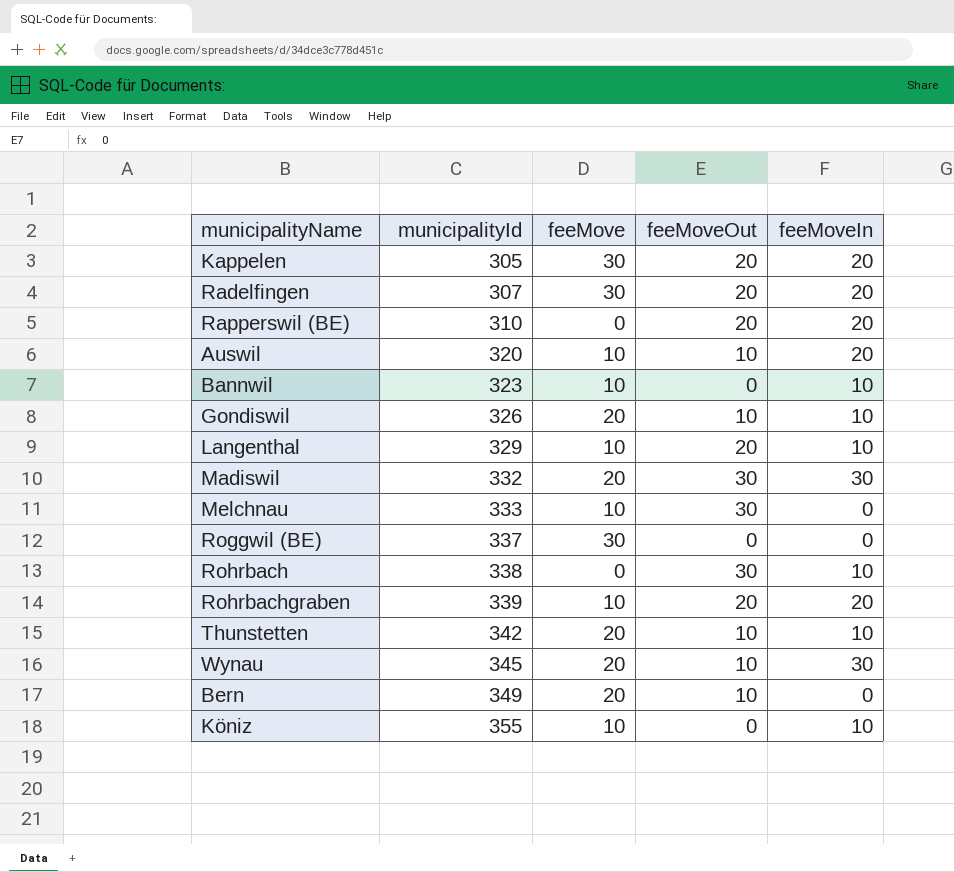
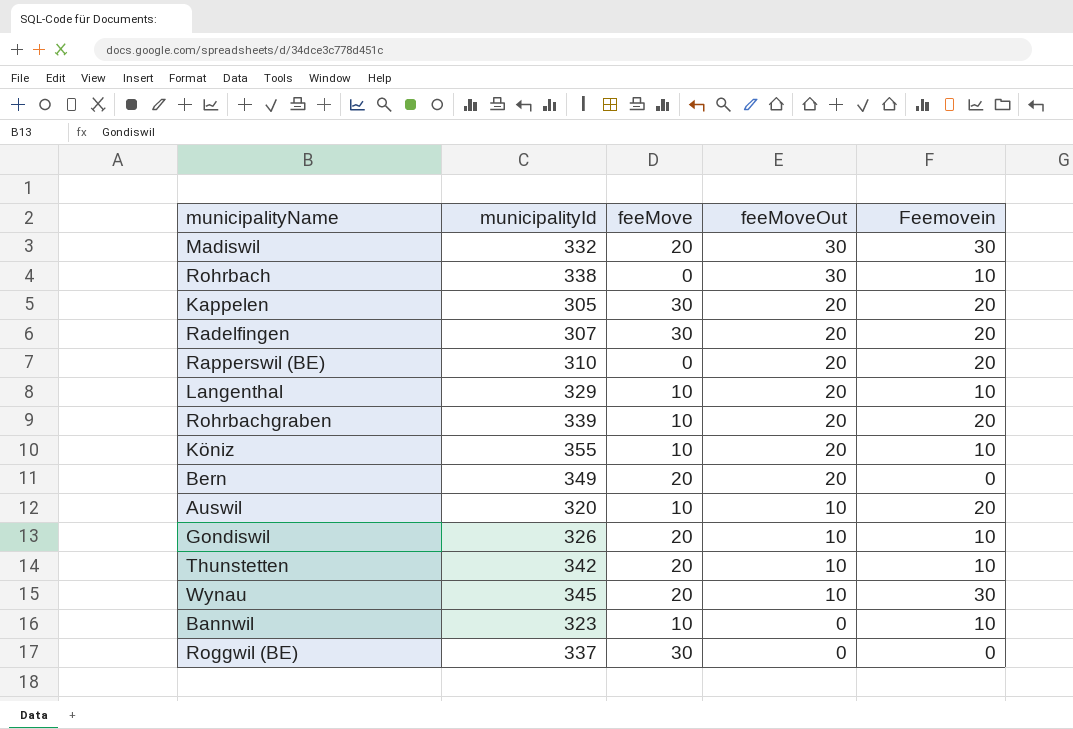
row order: municipalityId ascending -> feeMoveOut descending
column name: feeMoveIn -> Feemovein
row Melchnau: 333 | 10 | 30 | 0 -> none
Köniz | feeMoveOut: 0 -> 20
Bern | feeMoveOut: 10 -> 20

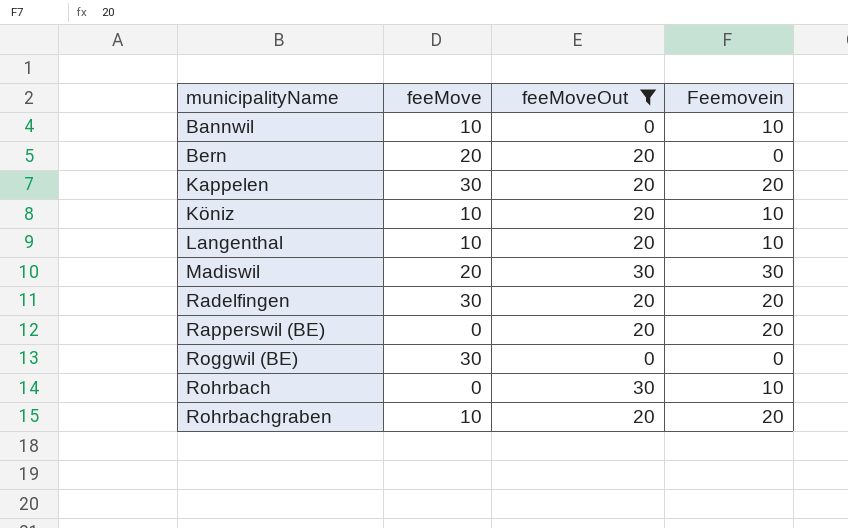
filter: none -> feeMoveOut != 10
row order: feeMoveOut descending -> municipalityName ascending
column municipalityId | position: 2 -> none

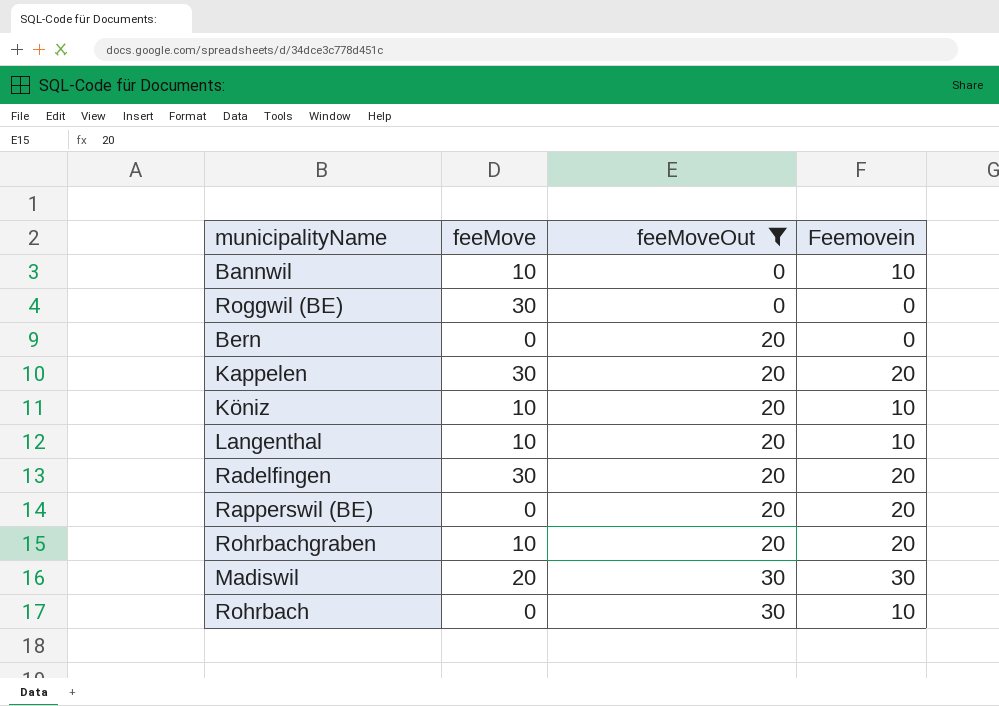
row order: municipalityName ascending -> feeMoveOut ascending
Bern | feeMove: 20 -> 0

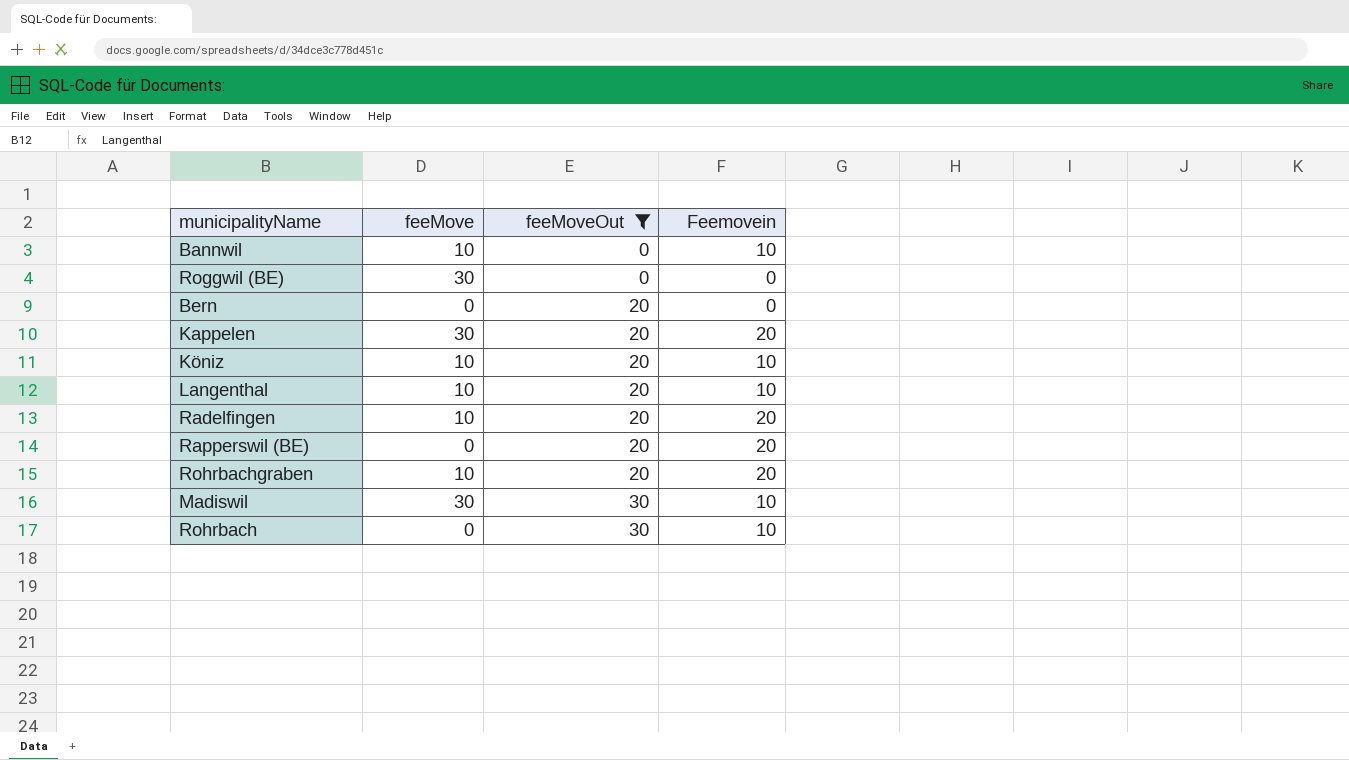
Radelfingen | feeMove: 30 -> 10
Madiswil | feeMove: 20 -> 30
Madiswil | Feemovein: 30 -> 10

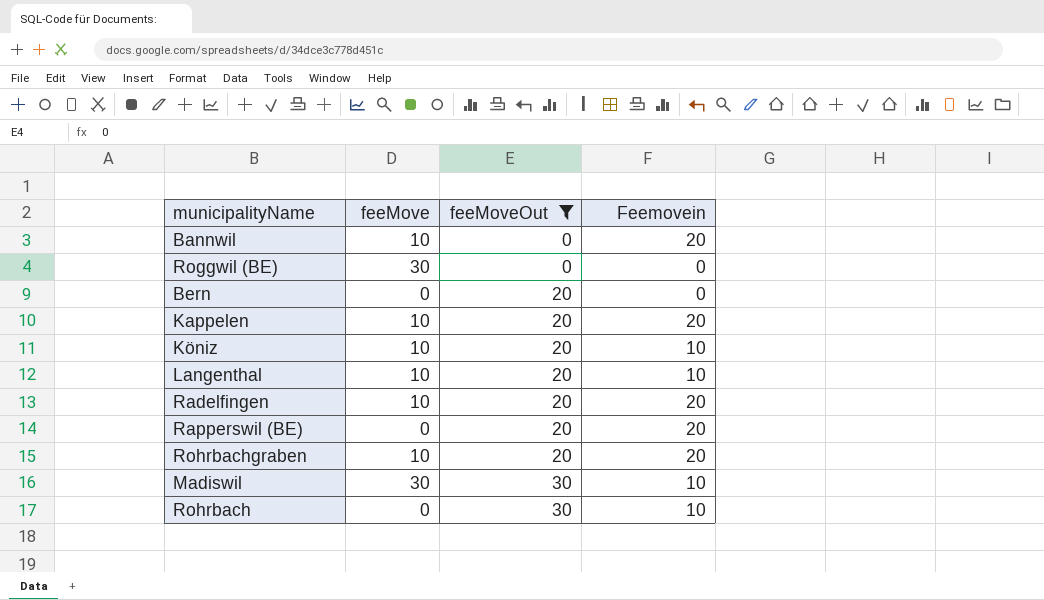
Bannwil | Feemovein: 10 -> 20
Kappelen | feeMove: 30 -> 10

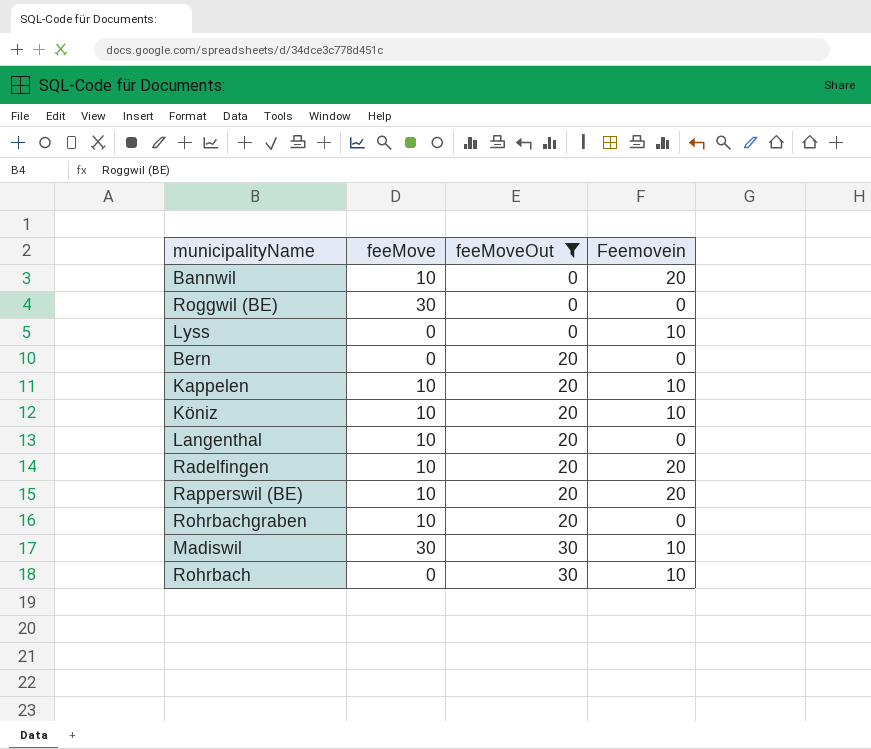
row Lyss: none -> 0 | 0 | 10
Kappelen | Feemovein: 20 -> 10
Langenthal | Feemovein: 10 -> 0
Rapperswil (BE) | feeMove: 0 -> 10
Rohrbachgraben | Feemovein: 20 -> 0

